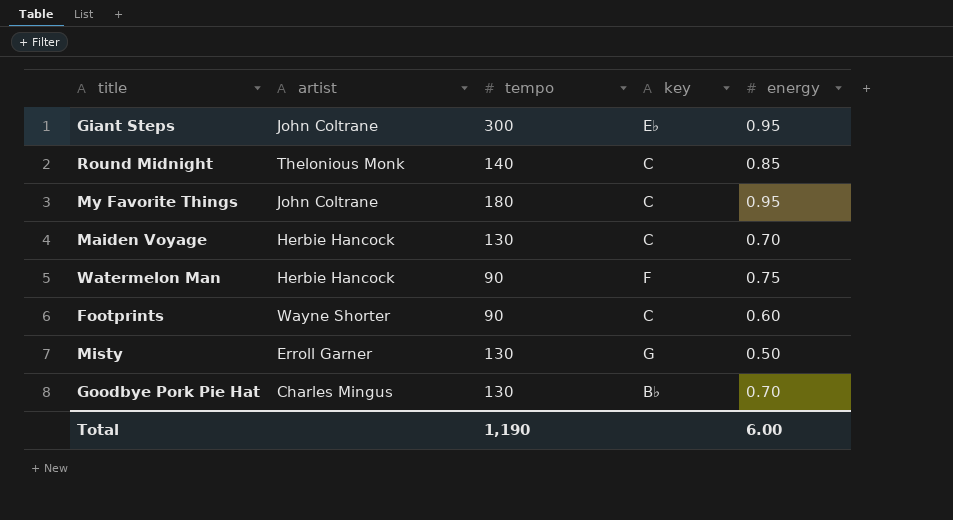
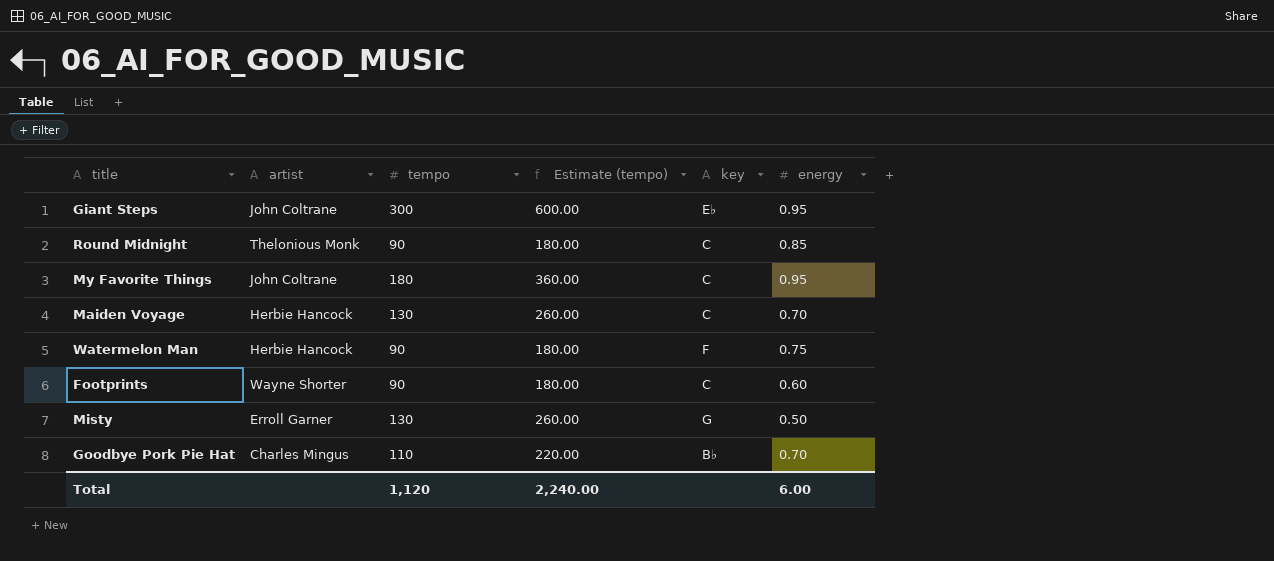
column Estimate (tempo) | formula: none -> [tempo] * 2
Round Midnight | tempo: 140 -> 90
Goodbye Pork Pie Hat | tempo: 130 -> 110
Total | tempo: 1,190 -> 1,120

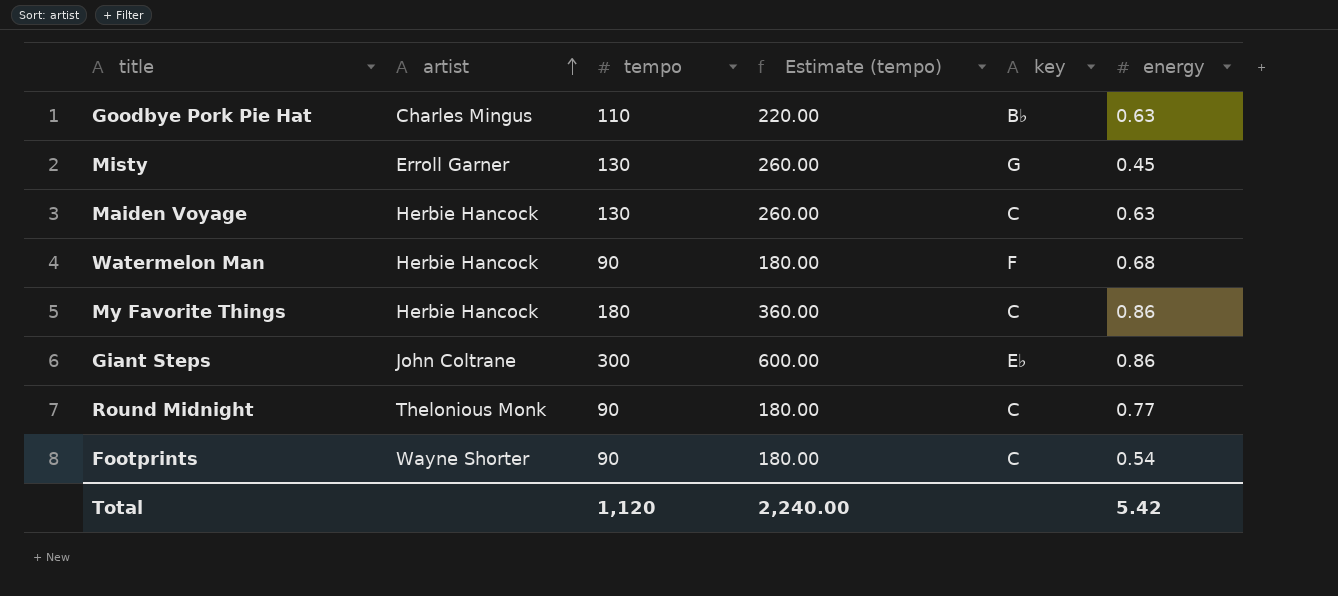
row order: none -> artist ascending
Goodbye Pork Pie Hat | energy: 0.70 -> 0.63
Misty | energy: 0.50 -> 0.45
Maiden Voyage | energy: 0.70 -> 0.63
Watermelon Man | energy: 0.75 -> 0.68
My Favorite Things | artist: John Coltrane -> Herbie Hancock
My Favorite Things | energy: 0.95 -> 0.86
Giant Steps | energy: 0.95 -> 0.86
Round Midnight | energy: 0.85 -> 0.77
Footprints | energy: 0.60 -> 0.54
Total | energy: 6.00 -> 5.42

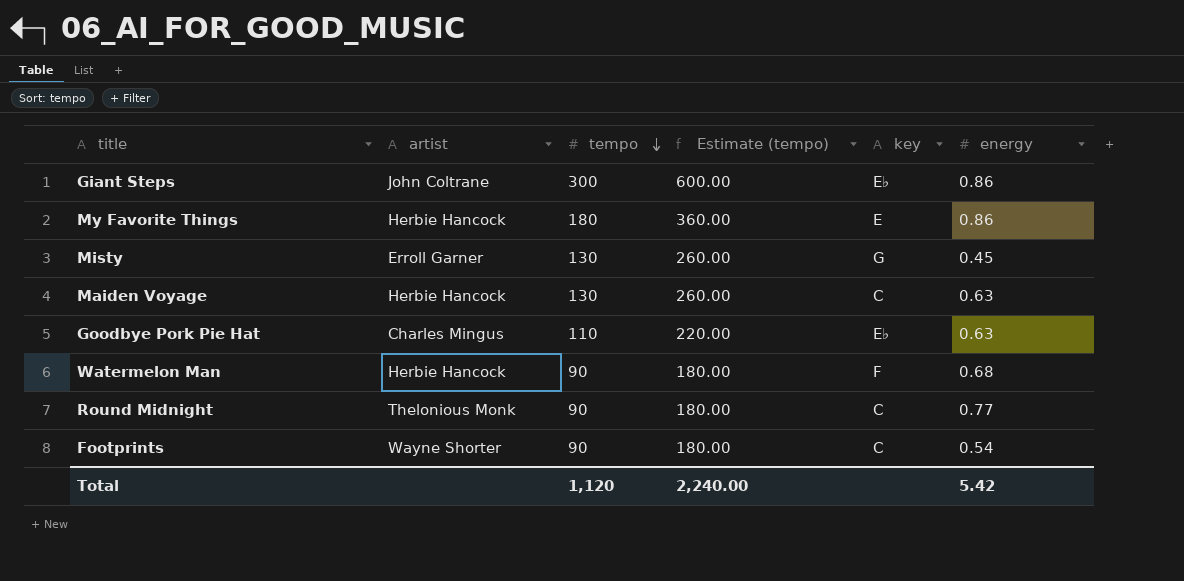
row order: artist ascending -> tempo descending
My Favorite Things | key: C -> E
Goodbye Pork Pie Hat | key: B♭ -> E♭

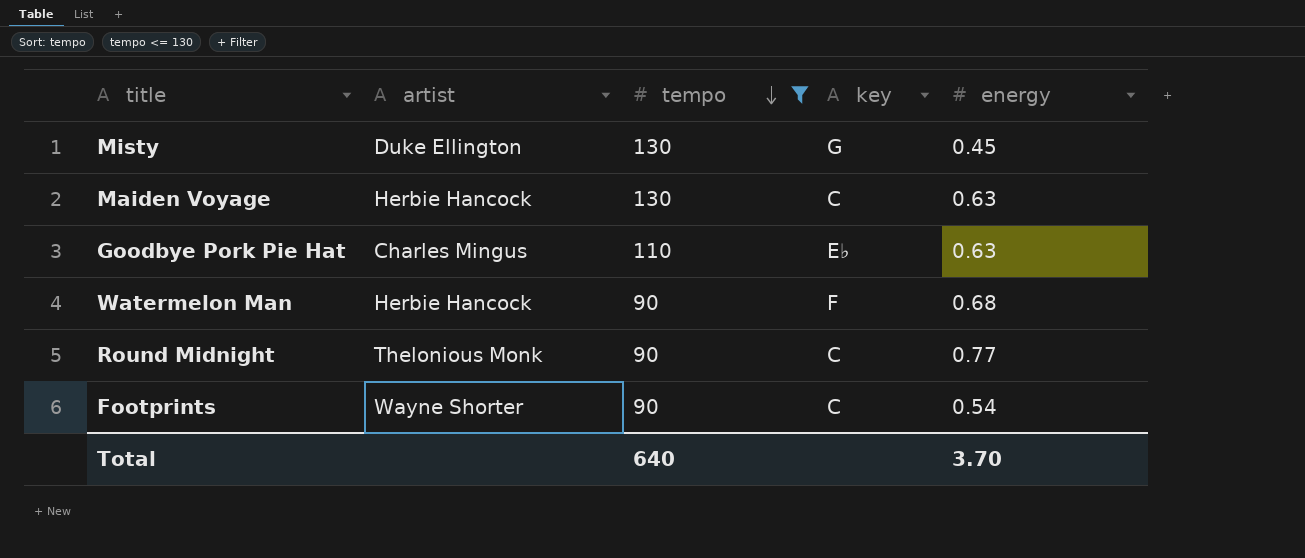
filter: none -> tempo <= 130
column Estimate (tempo) | formula: [tempo] * 2 -> none
Misty | artist: Erroll Garner -> Duke Ellington
Total | tempo: 1,120 -> 640
Total | energy: 5.42 -> 3.70

